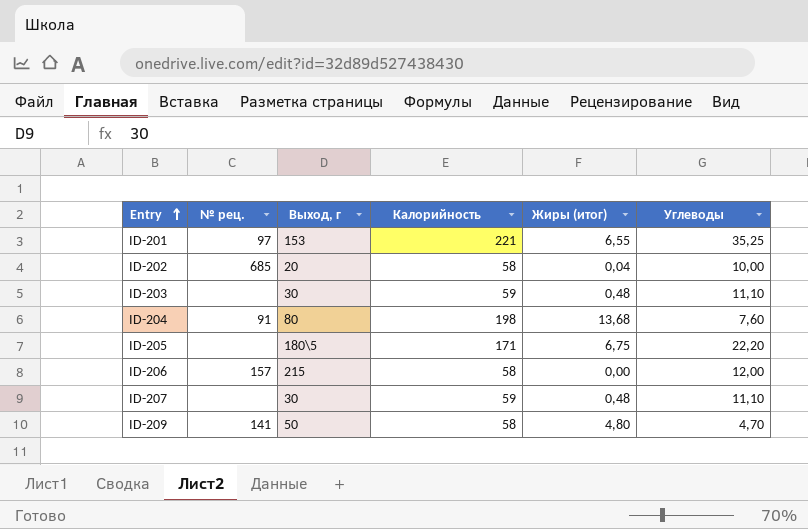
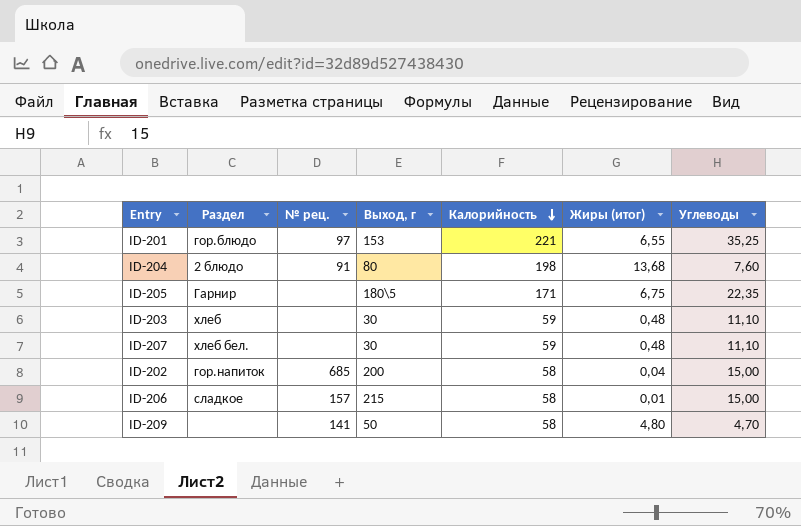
row order: Entry ascending -> Калорийность descending
column Раздел | position: none -> 2
ID-205 | Углеводы: 22,20 -> 22,35
ID-202 | Выход, г: 20 -> 200
ID-202 | Углеводы: 10,00 -> 15,00
ID-206 | Жиры (итог): 0,00 -> 0,01
ID-206 | Углеводы: 12,00 -> 15,00

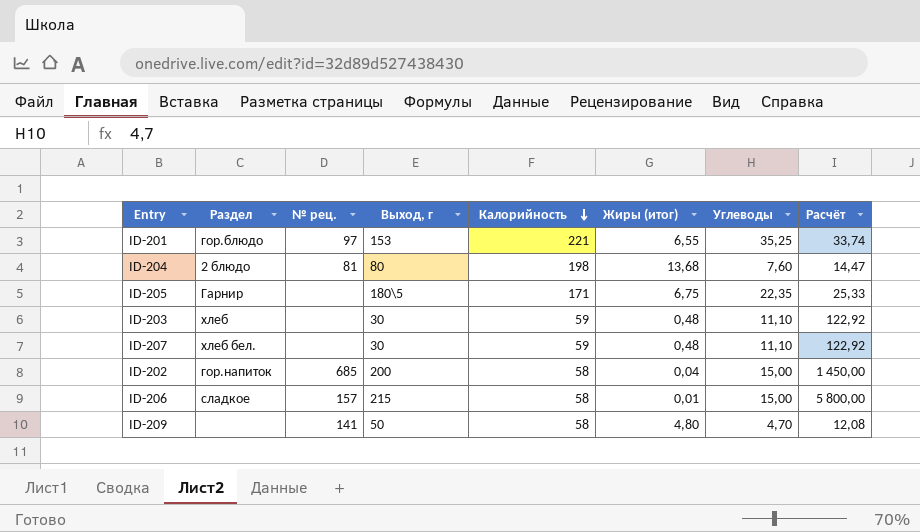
column Расчёт | formula: none -> [Калорийность] / [Жиры (итог)]
ID-204 | № рец.: 91 -> 81

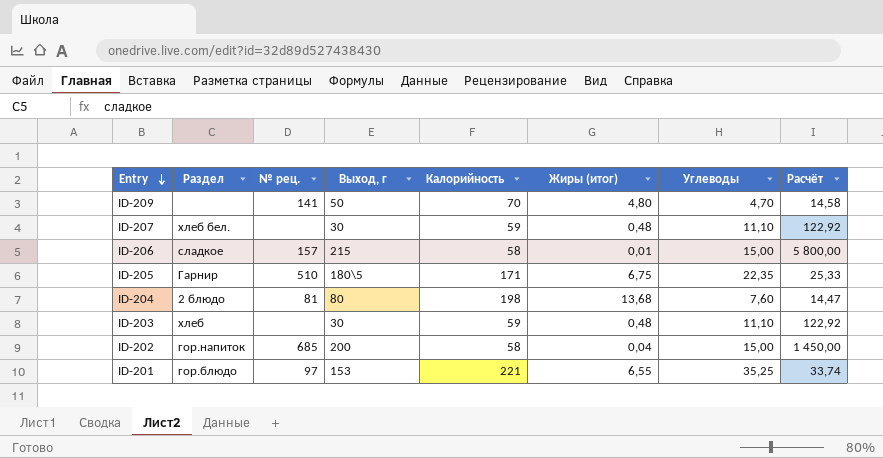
row order: Калорийность descending -> Entry descending
ID-209 | Калорийность: 58 -> 70
ID-209 | Расчёт: 12,08 -> 14,58
ID-205 | № рец.: none -> 510

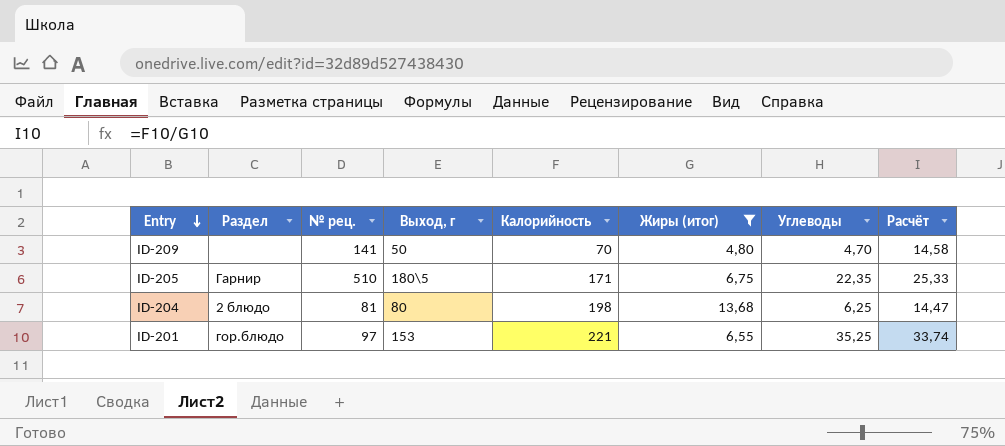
filter: none -> Жиры (итог) >= 4,80
ID-204 | Углеводы: 7,60 -> 6,25

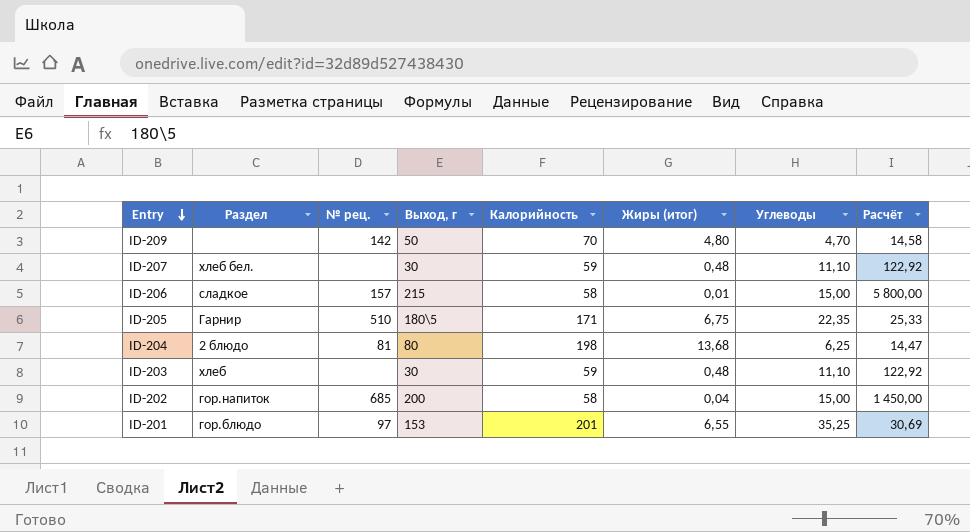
filter: Жиры (итог) >= 4,80 -> none
ID-209 | № рец.: 141 -> 142
ID-201 | Калорийность: 221 -> 201
ID-201 | Расчёт: 33,74 -> 30,69

